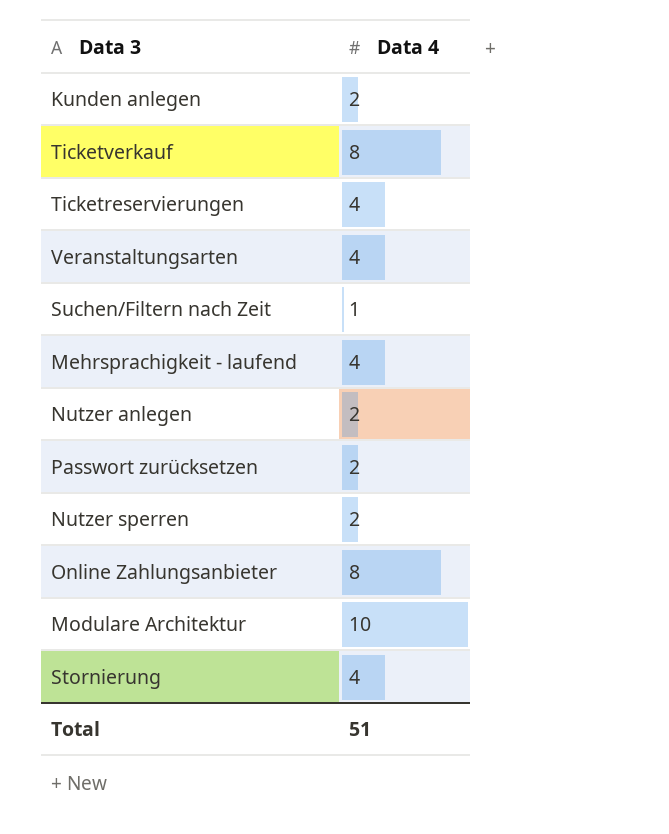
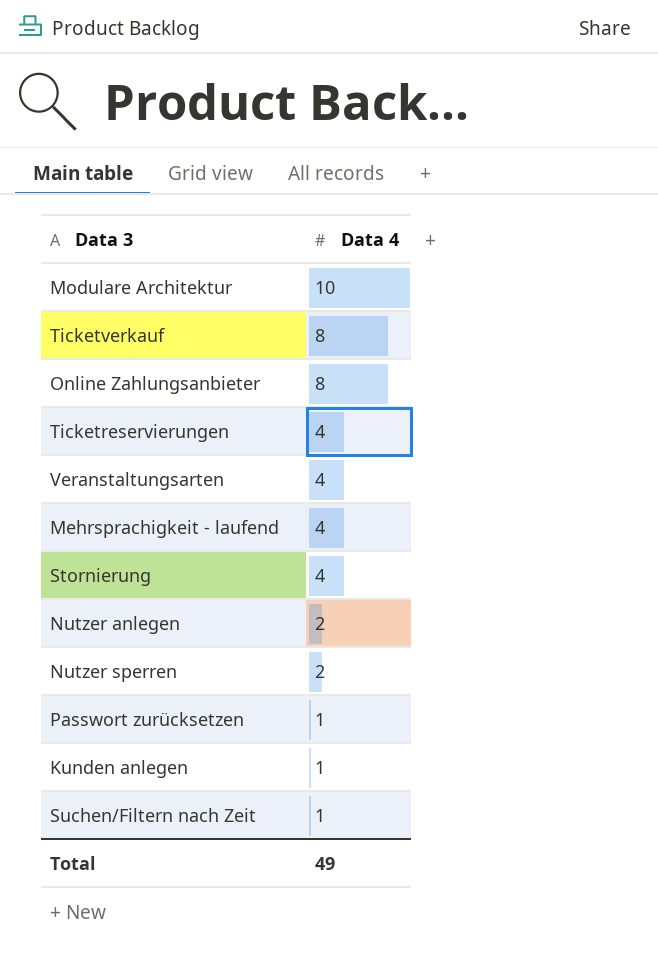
row order: none -> Data 4 descending
Passwort zurücksetzen | Data 4: 2 -> 1
Kunden anlegen | Data 4: 2 -> 1
Total | Data 4: 51 -> 49

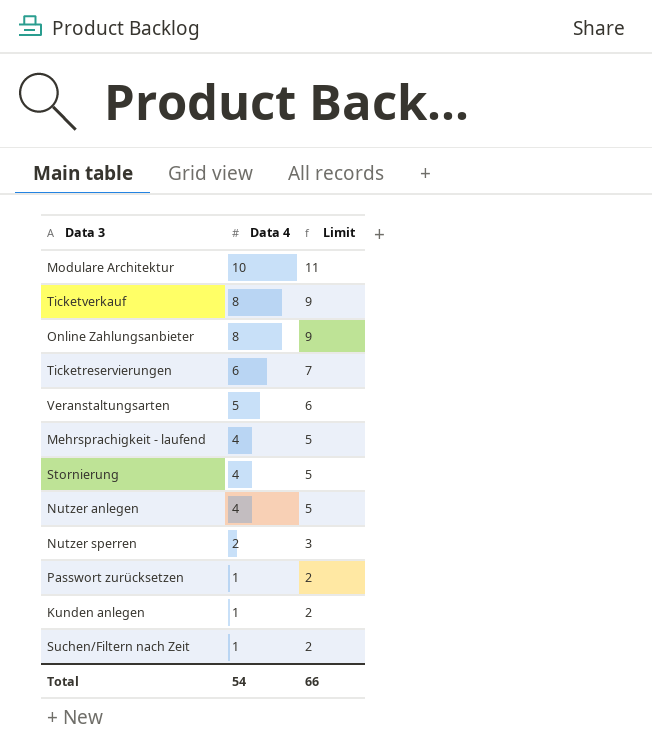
column Limit | formula: none -> [Data 4] + 1
Ticketreservierungen | Data 4: 4 -> 6
Veranstaltungsarten | Data 4: 4 -> 5
Nutzer anlegen | Data 4: 2 -> 4
Total | Data 4: 49 -> 54

